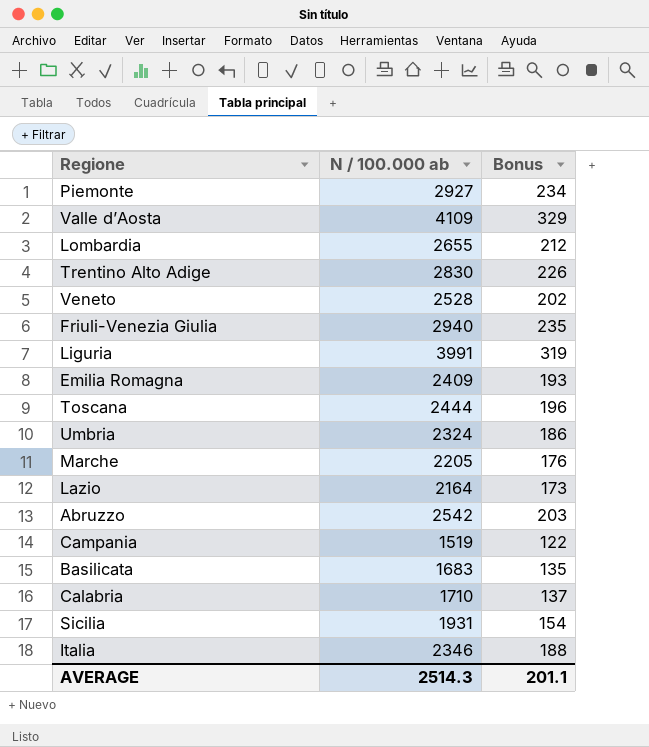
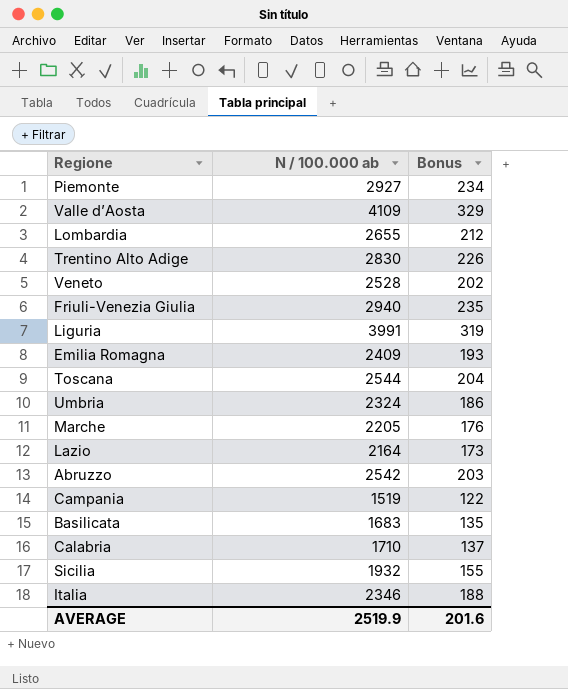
Toscana | N / 100.000 ab: 2444 -> 2544
Toscana | Bonus: 196 -> 204
Sicilia | N / 100.000 ab: 1931 -> 1932
Sicilia | Bonus: 154 -> 155
AVERAGE | N / 100.000 ab: 2514.3 -> 2519.9
AVERAGE | Bonus: 201.1 -> 201.6

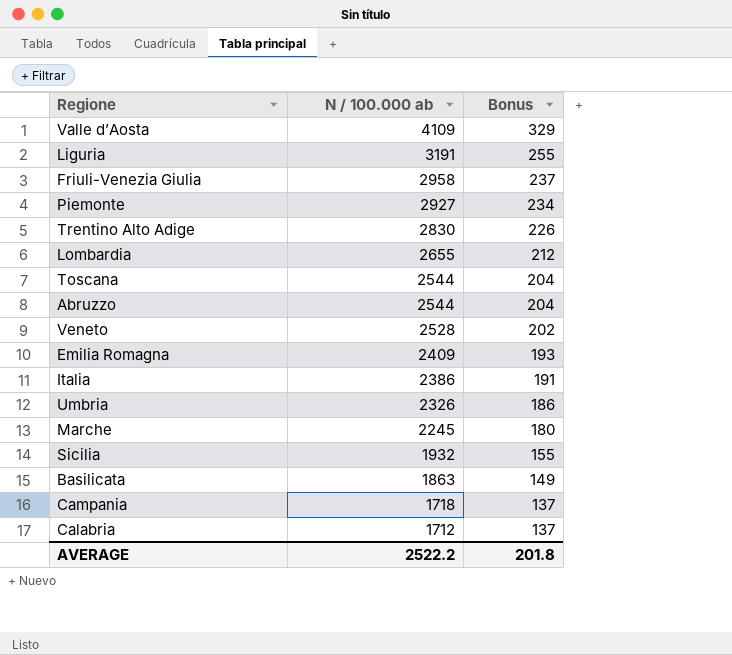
row order: none -> N / 100.000 ab descending
row Lazio: 2164 | 173 -> none
Liguria | N / 100.000 ab: 3991 -> 3191
Liguria | Bonus: 319 -> 255
Friuli-Venezia Giulia | N / 100.000 ab: 2940 -> 2958
Friuli-Venezia Giulia | Bonus: 235 -> 237
Abruzzo | N / 100.000 ab: 2542 -> 2544
Abruzzo | Bonus: 203 -> 204
Italia | N / 100.000 ab: 2346 -> 2386
Italia | Bonus: 188 -> 191
Umbria | N / 100.000 ab: 2324 -> 2326
Marche | N / 100.000 ab: 2205 -> 2245
Marche | Bonus: 176 -> 180
Basilicata | N / 100.000 ab: 1683 -> 1863
Basilicata | Bonus: 135 -> 149
Campania | N / 100.000 ab: 1519 -> 1718
Campania | Bonus: 122 -> 137
Calabria | N / 100.000 ab: 1710 -> 1712
AVERAGE | N / 100.000 ab: 2519.9 -> 2522.2
AVERAGE | Bonus: 201.6 -> 201.8

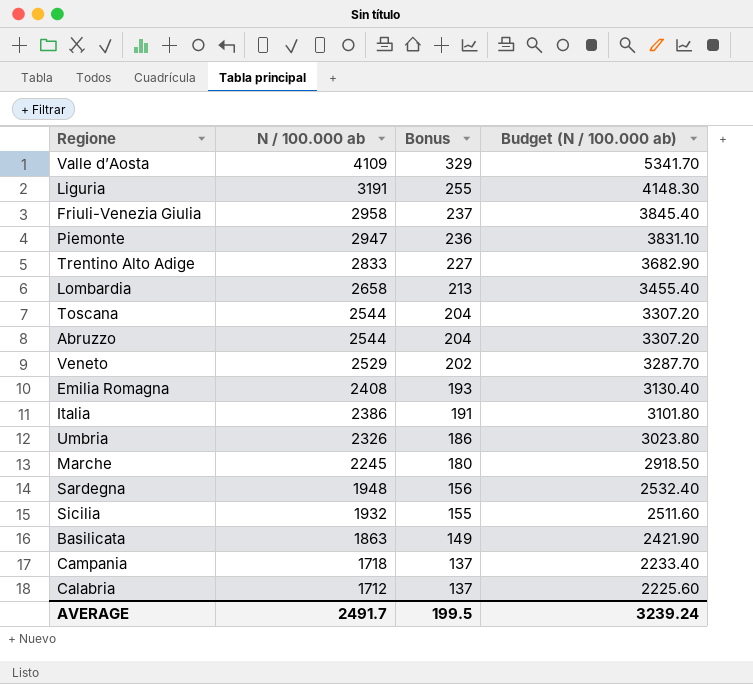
column Budget (N / 100.000 ab) | formula: none -> [N / 100.000 ab] * 1.3
Piemonte | N / 100.000 ab: 2927 -> 2947
Piemonte | Bonus: 234 -> 236
Trentino Alto Adige | N / 100.000 ab: 2830 -> 2833
Trentino Alto Adige | Bonus: 226 -> 227
Lombardia | N / 100.000 ab: 2655 -> 2658
Lombardia | Bonus: 212 -> 213
Veneto | N / 100.000 ab: 2528 -> 2529
Emilia Romagna | N / 100.000 ab: 2409 -> 2408
row Sardegna: none -> 1948 | 156 | 2532.40
AVERAGE | N / 100.000 ab: 2522.2 -> 2491.7
AVERAGE | Bonus: 201.8 -> 199.5

